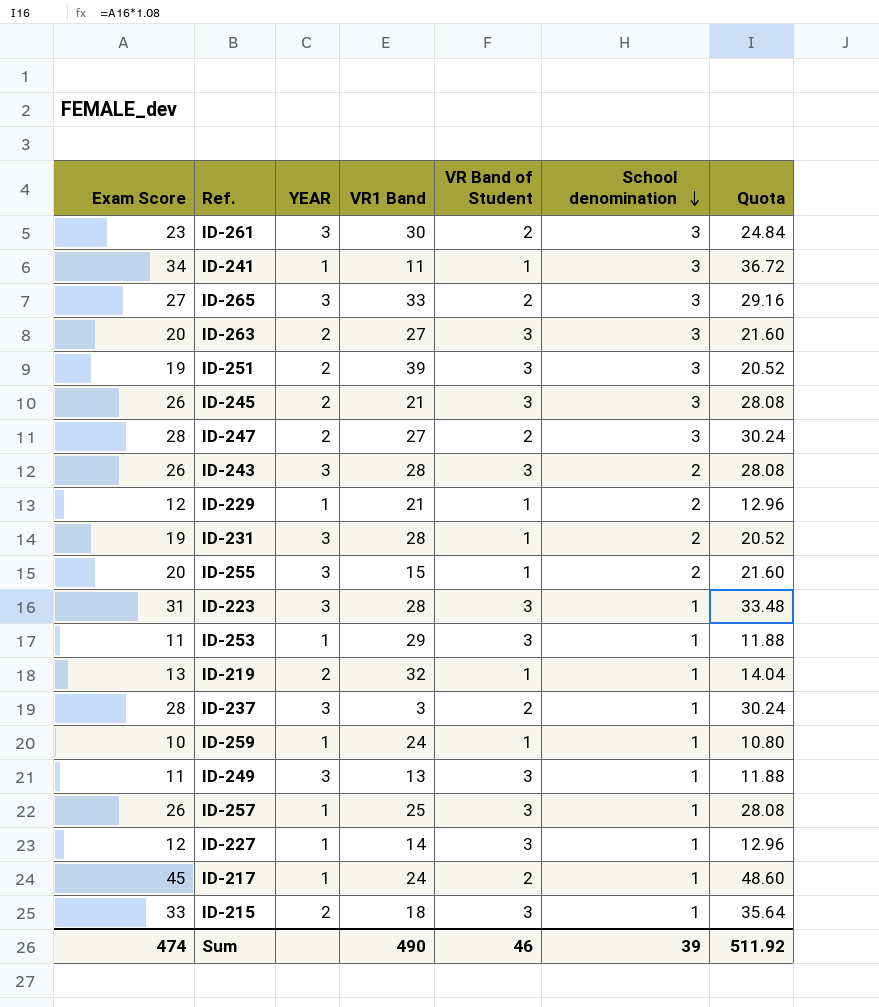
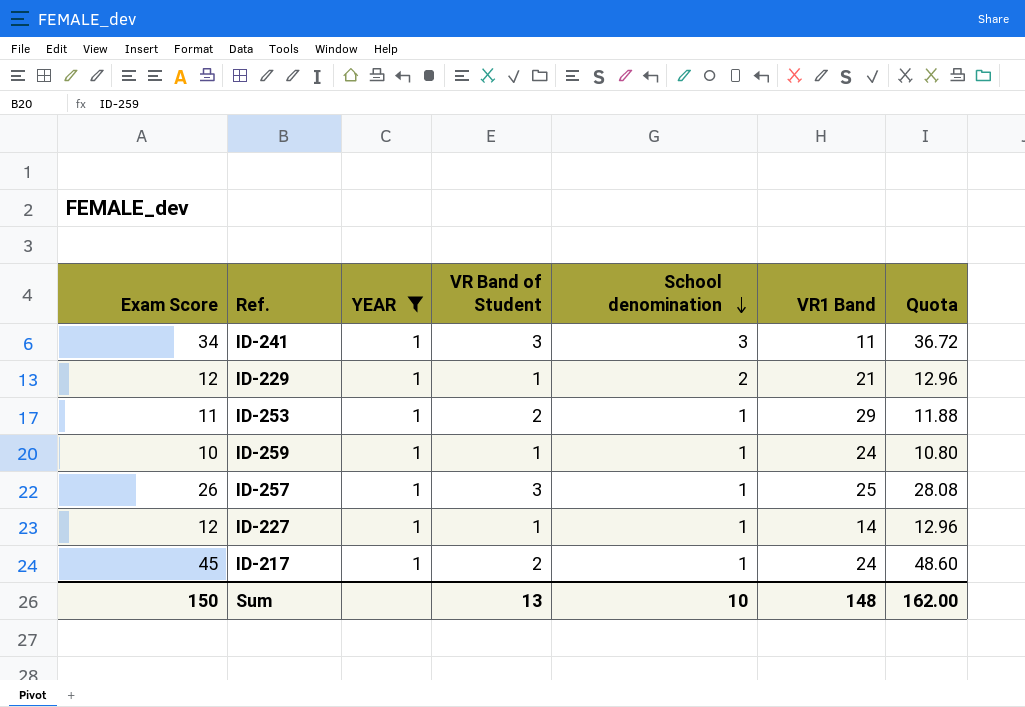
filter: none -> YEAR = 1
column VR1 Band | position: 4 -> 6
ID-241 | VR Band of Student: 1 -> 3
ID-253 | VR Band of Student: 3 -> 2
ID-227 | VR Band of Student: 3 -> 1
Sum | Exam Score: 474 -> 150
Sum | VR Band of Student: 46 -> 13
Sum | School denomination: 39 -> 10
Sum | VR1 Band: 490 -> 148
Sum | Quota: 511.92 -> 162.00

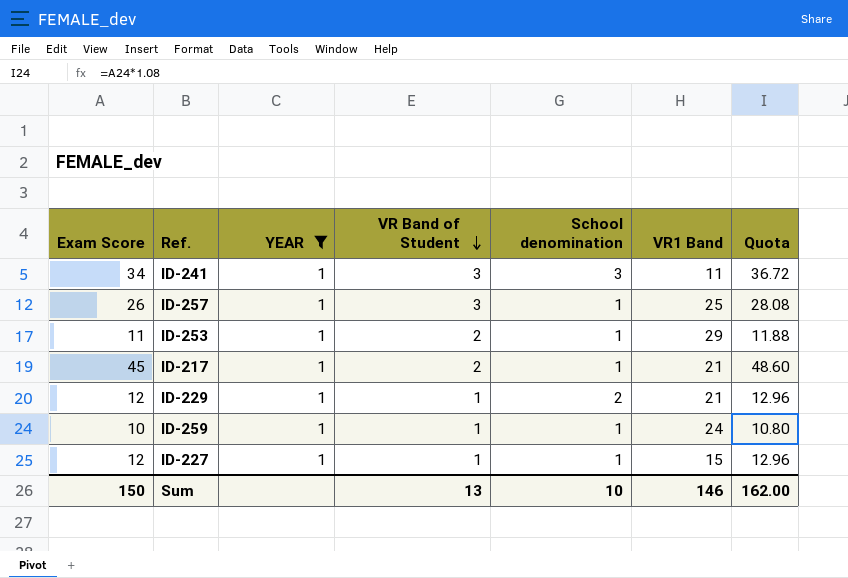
row order: School denomination descending -> VR Band of Student descending
ID-217 | VR1 Band: 24 -> 21
ID-227 | VR1 Band: 14 -> 15
Sum | VR1 Band: 148 -> 146

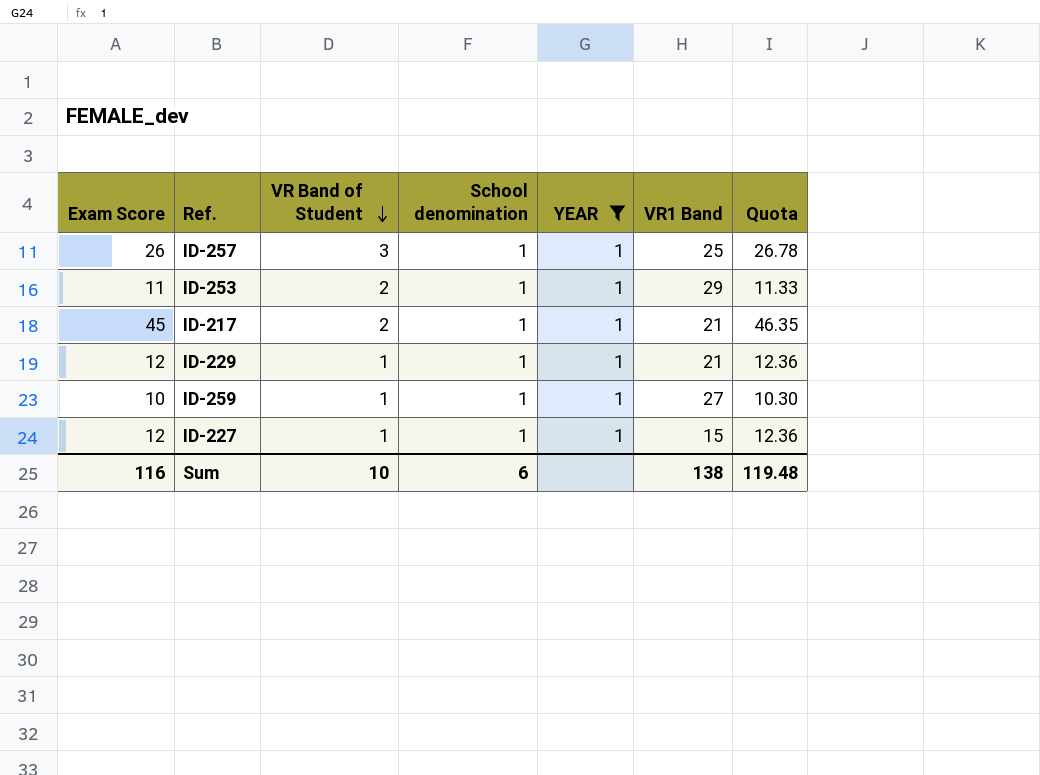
column YEAR | position: 3 -> 5
column Quota | formula: [Exam Score] * 1.08 -> [Exam Score] * 1.03
row ID-241: 34 | 1 | 3 | 3 | 11 | 36.72 -> none
ID-229 | School denomination: 2 -> 1
ID-259 | VR1 Band: 24 -> 27
Sum | Exam Score: 150 -> 116
Sum | VR Band of Student: 13 -> 10
Sum | School denomination: 10 -> 6
Sum | VR1 Band: 146 -> 138
Sum | Quota: 162.00 -> 119.48

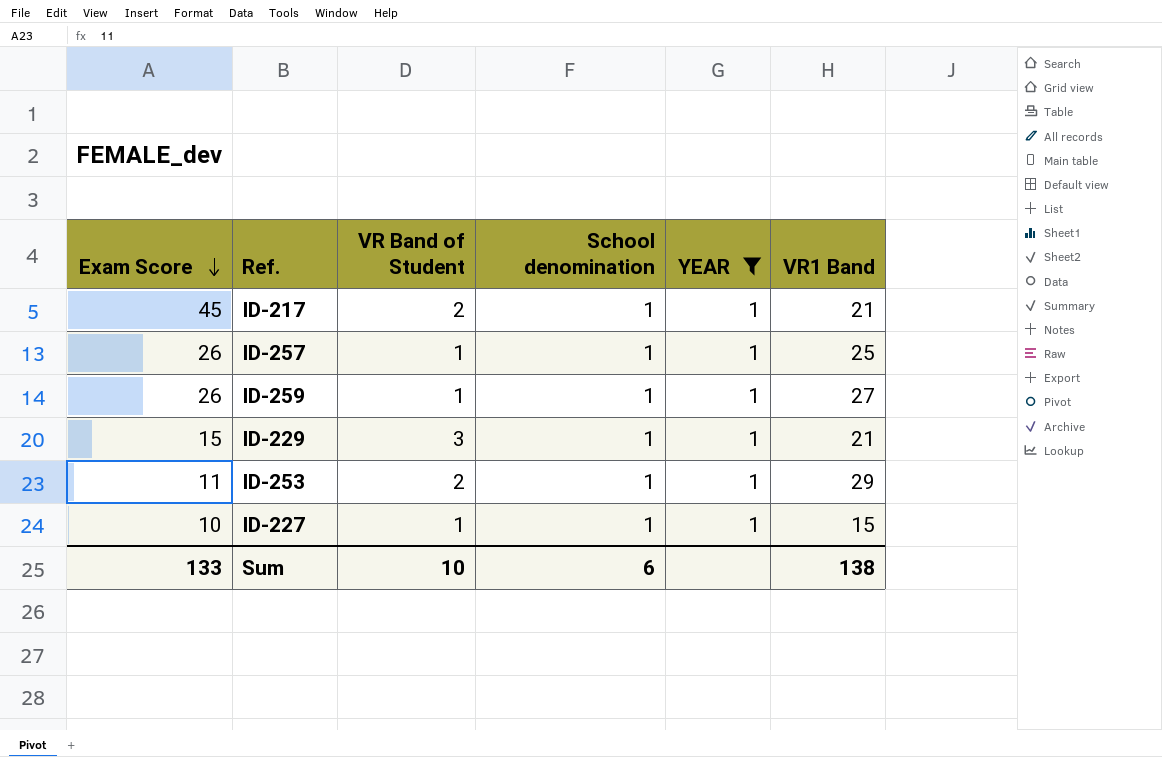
row order: VR Band of Student descending -> Exam Score descending
column Quota | formula: [Exam Score] * 1.03 -> none
ID-257 | VR Band of Student: 3 -> 1
ID-259 | Exam Score: 10 -> 26
ID-229 | Exam Score: 12 -> 15
ID-229 | VR Band of Student: 1 -> 3
ID-227 | Exam Score: 12 -> 10
Sum | Exam Score: 116 -> 133

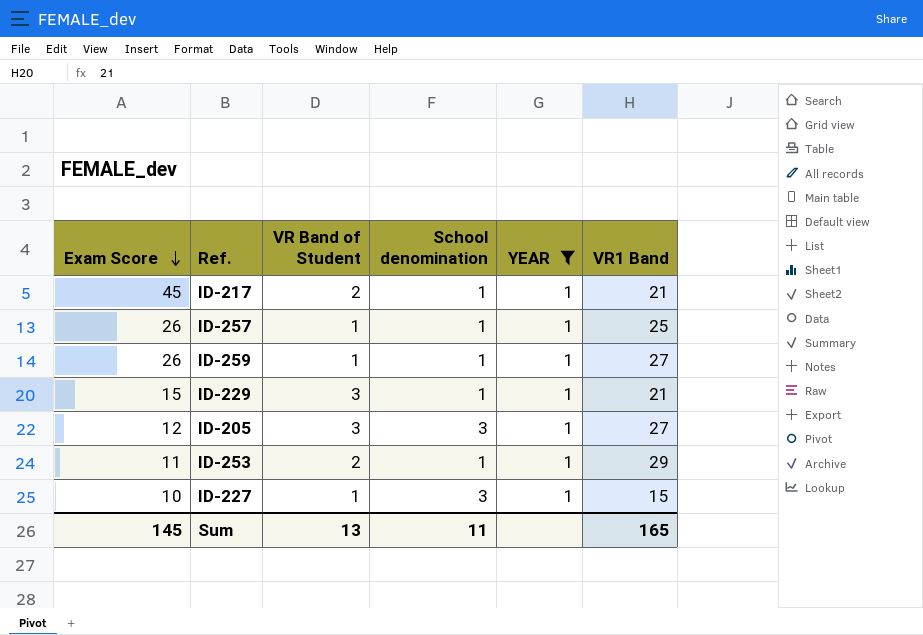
row ID-205: none -> 12 | 3 | 3 | 1 | 27
ID-227 | School denomination: 1 -> 3
Sum | Exam Score: 133 -> 145
Sum | VR Band of Student: 10 -> 13
Sum | School denomination: 6 -> 11
Sum | VR1 Band: 138 -> 165

